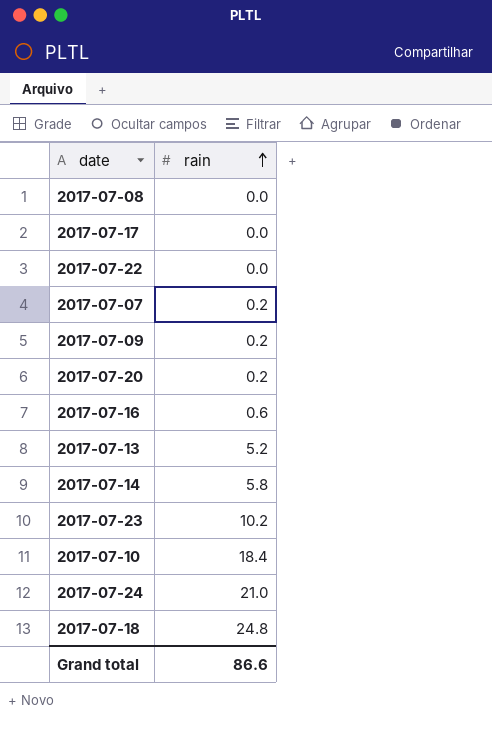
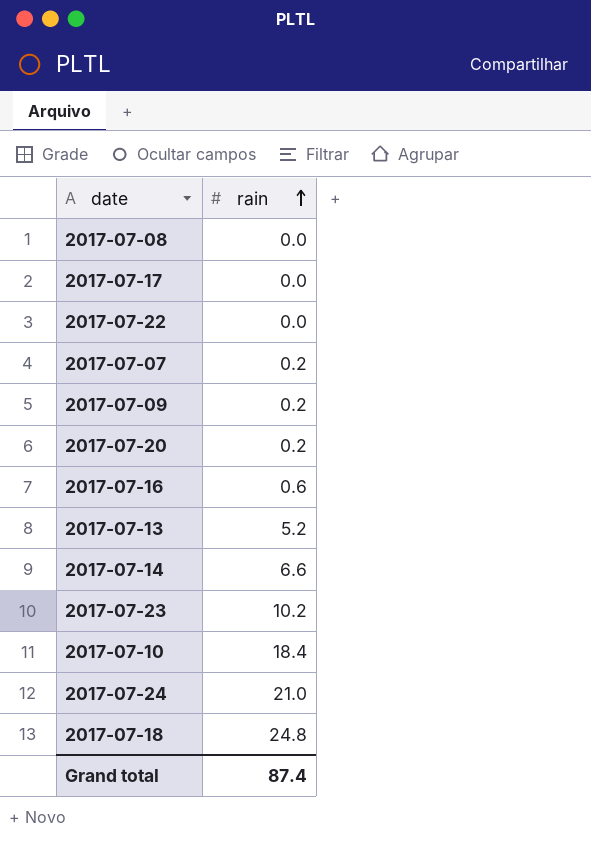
2017-07-14 | rain: 5.8 -> 6.6
Grand total | rain: 86.6 -> 87.4

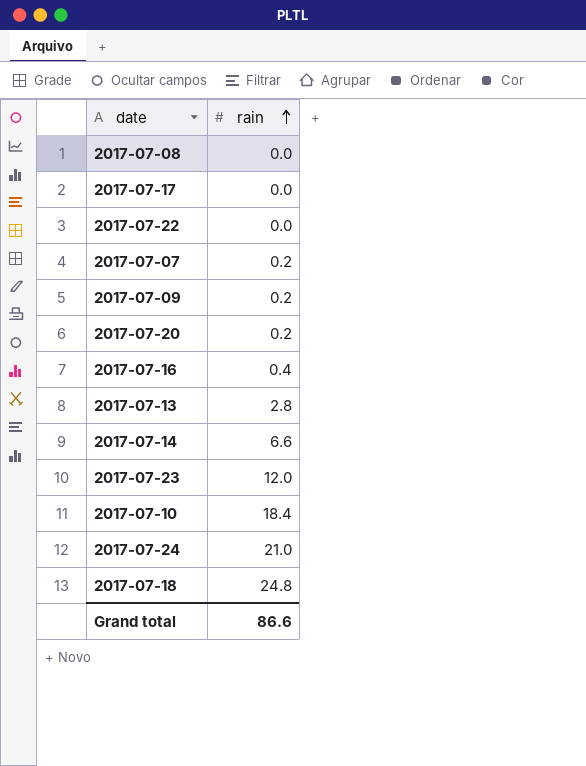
2017-07-16 | rain: 0.6 -> 0.4
2017-07-13 | rain: 5.2 -> 2.8
2017-07-23 | rain: 10.2 -> 12.0
Grand total | rain: 87.4 -> 86.6

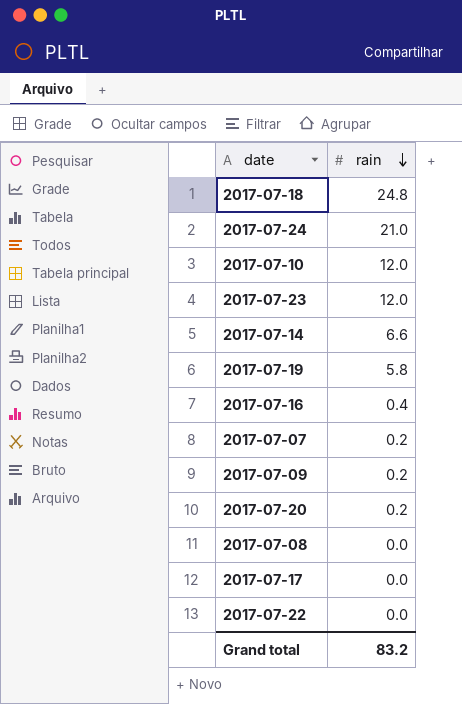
row order: rain ascending -> rain descending
row 2017-07-13: 2.8 -> none
2017-07-10 | rain: 18.4 -> 12.0
row 2017-07-19: none -> 5.8
Grand total | rain: 86.6 -> 83.2

